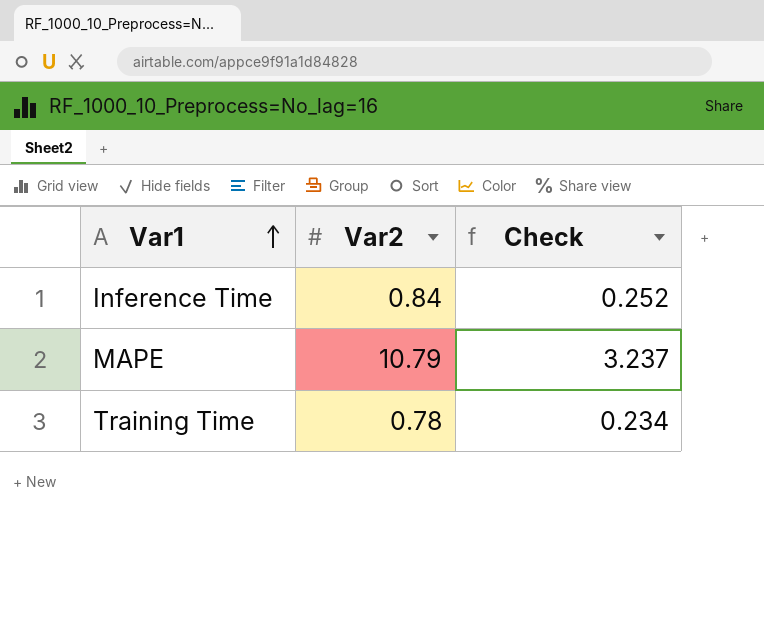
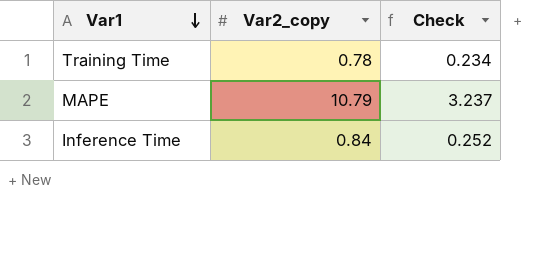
row order: Var1 ascending -> Var1 descending
column name: Var2 -> Var2_copy

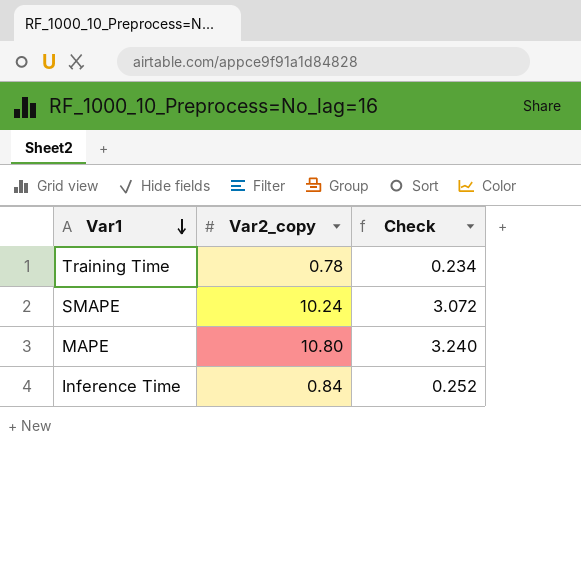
row SMAPE: none -> 10.24 | 3.072
MAPE | Var2_copy: 10.79 -> 10.80
MAPE | Check: 3.237 -> 3.240

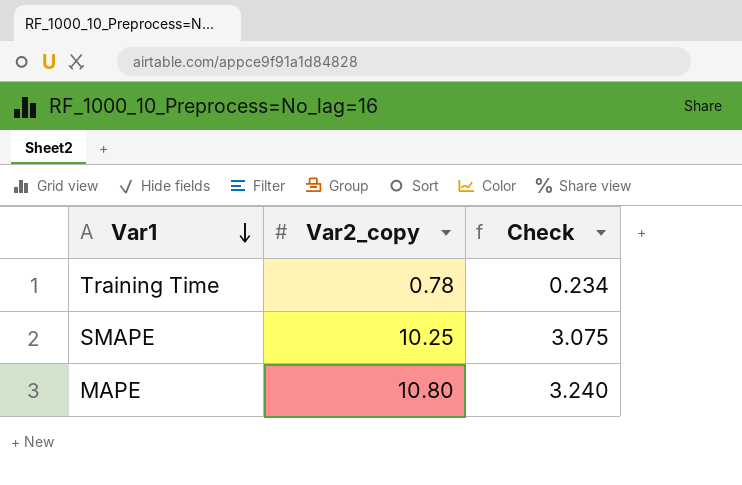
row Inference Time: 0.84 | 0.252 -> none
SMAPE | Var2_copy: 10.24 -> 10.25
SMAPE | Check: 3.072 -> 3.075

